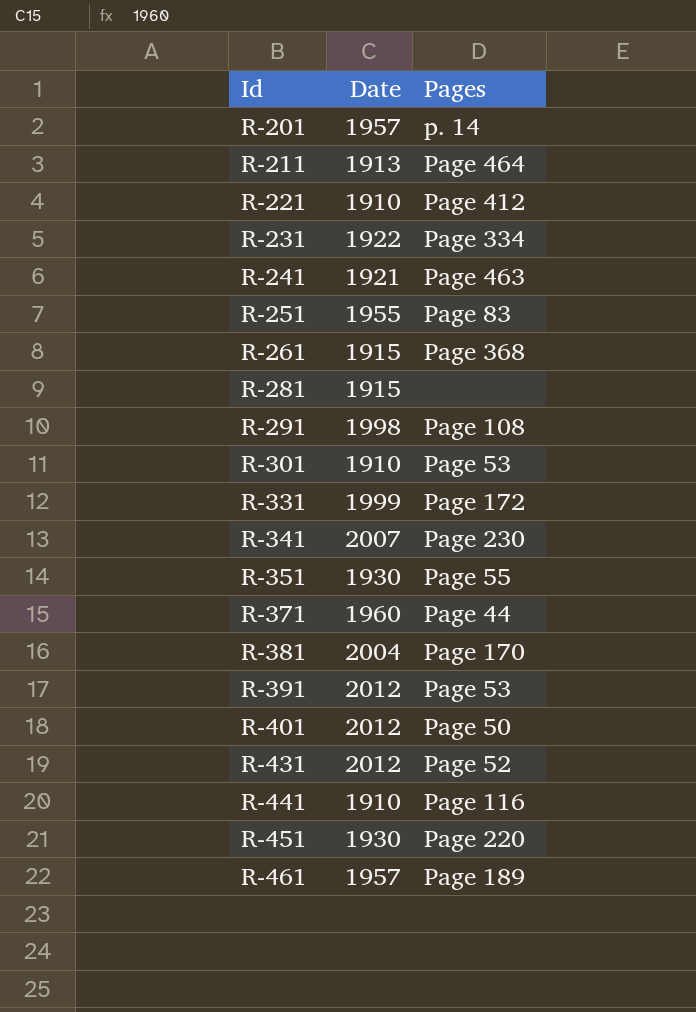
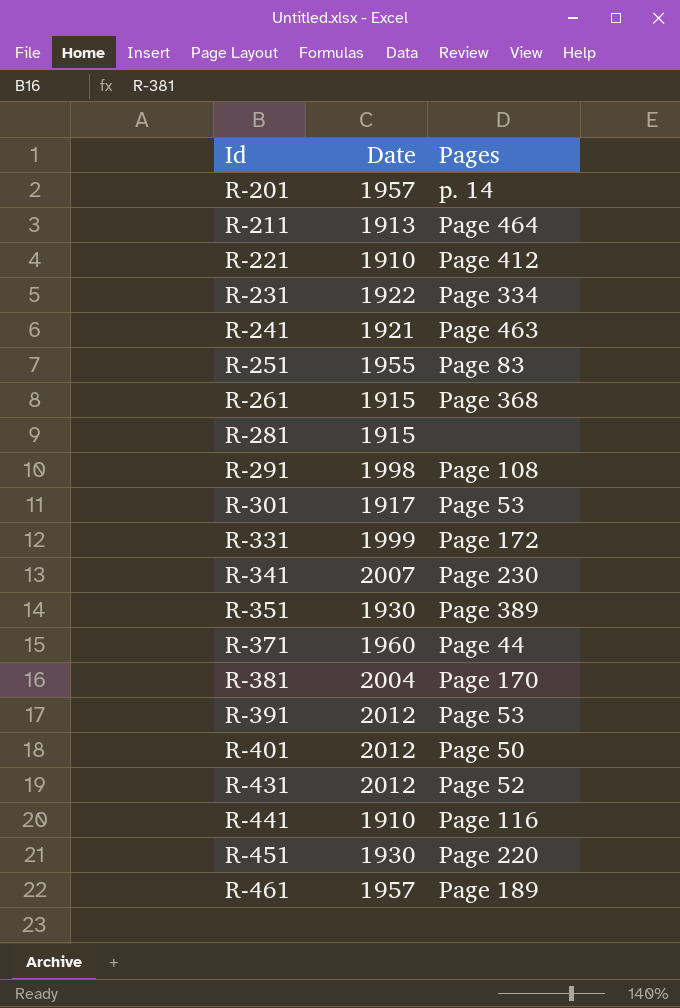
R-301 | Date: 1910 -> 1917
R-351 | Pages: Page 55 -> Page 389

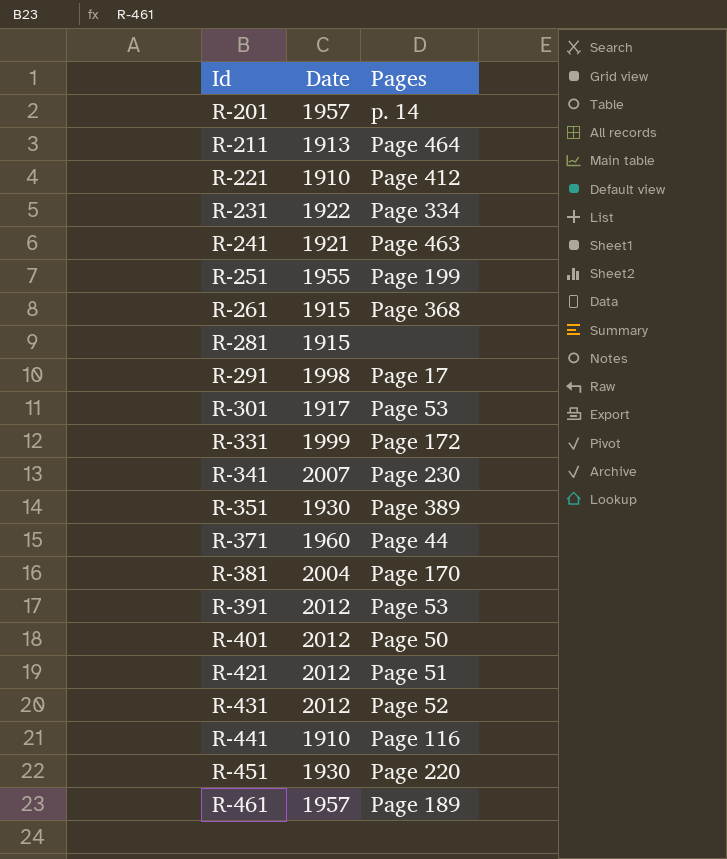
R-251 | Pages: Page 83 -> Page 199
R-291 | Pages: Page 108 -> Page 17
row R-421: none -> 2012 | Page 51

